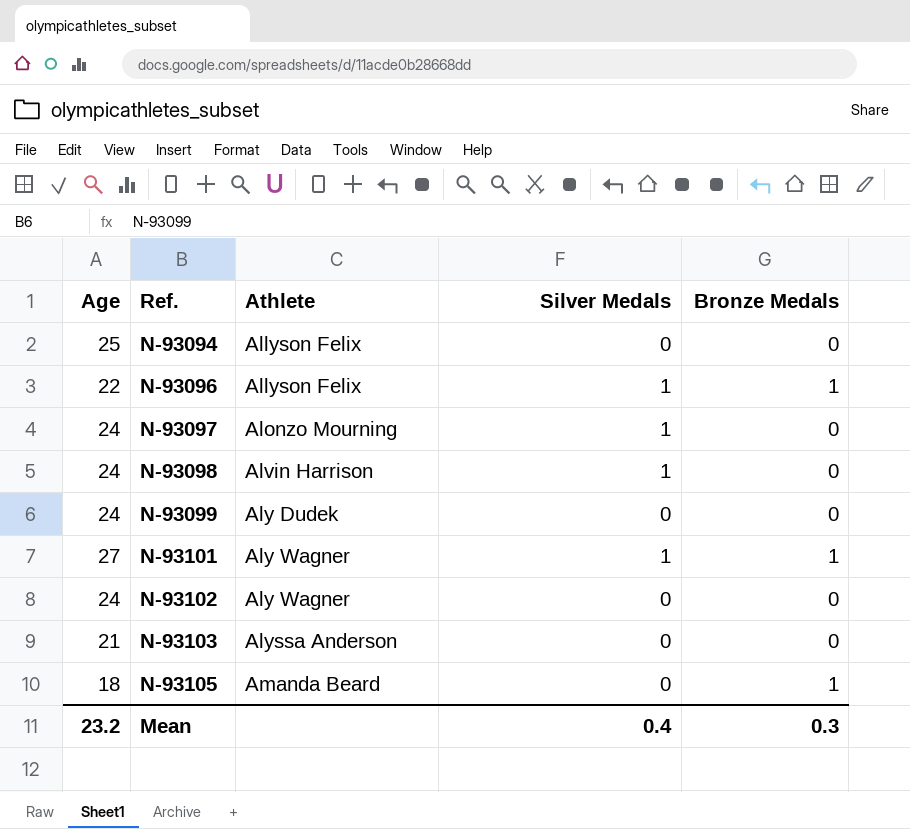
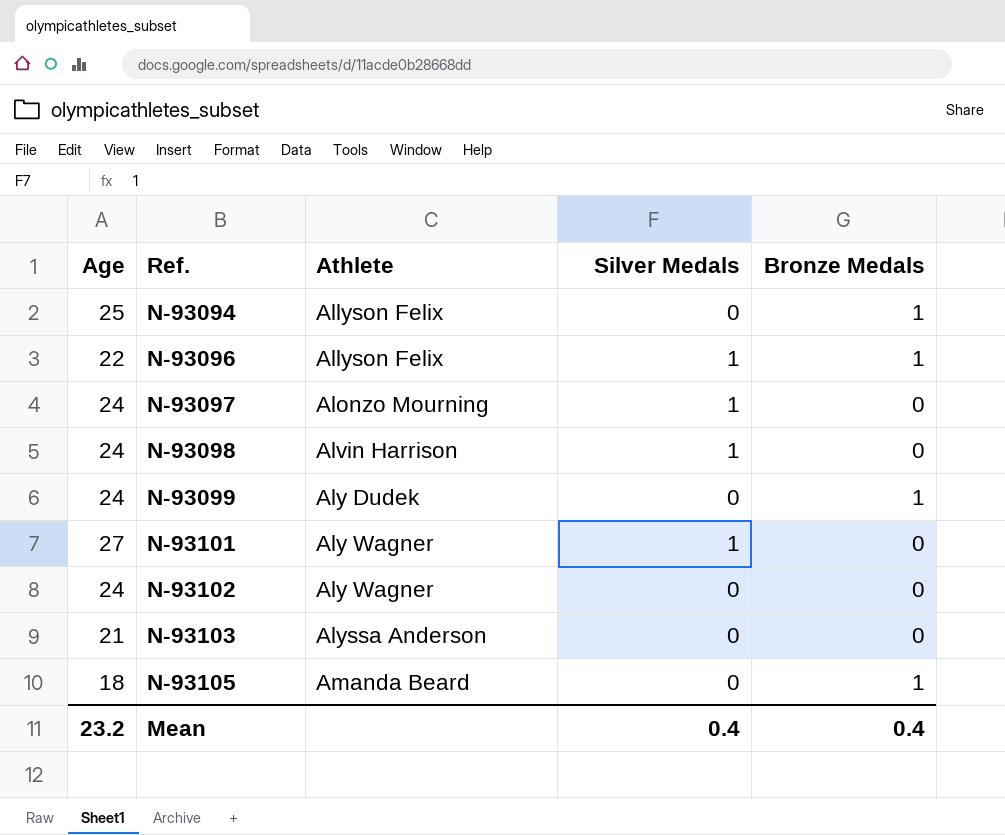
N-93094 | Bronze Medals: 0 -> 1
N-93099 | Bronze Medals: 0 -> 1
N-93101 | Bronze Medals: 1 -> 0
Mean | Bronze Medals: 0.3 -> 0.4

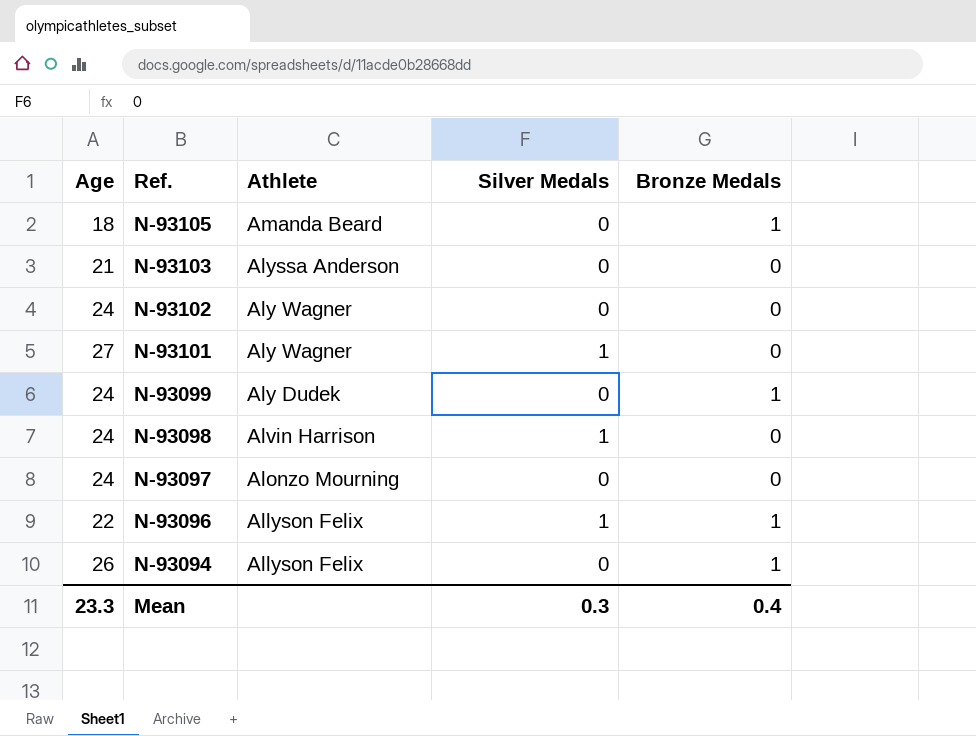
row order: Ref. ascending -> Ref. descending
N-93097 | Silver Medals: 1 -> 0
N-93094 | Age: 25 -> 26
Mean | Age: 23.2 -> 23.3
Mean | Silver Medals: 0.4 -> 0.3

